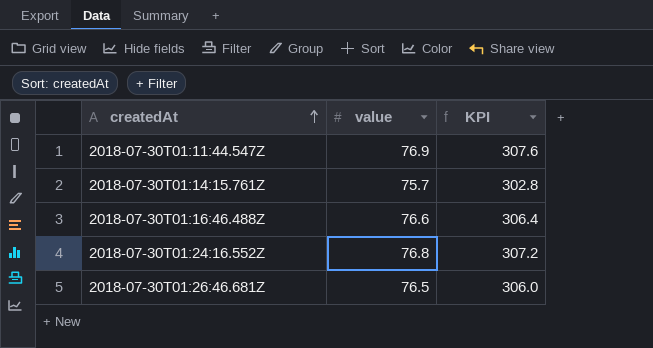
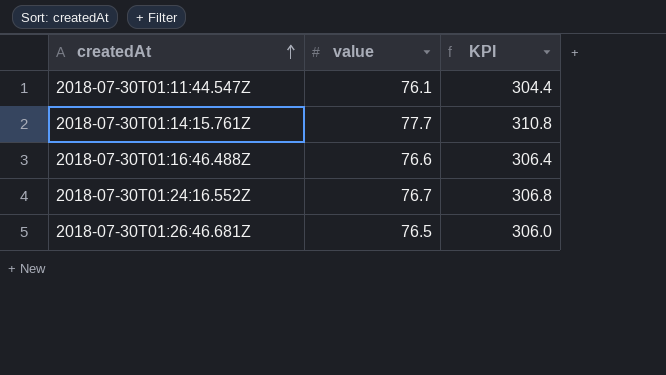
2018-07-30T01:11:44.547Z | value: 76.9 -> 76.1
2018-07-30T01:11:44.547Z | KPI: 307.6 -> 304.4
2018-07-30T01:14:15.761Z | value: 75.7 -> 77.7
2018-07-30T01:14:15.761Z | KPI: 302.8 -> 310.8
2018-07-30T01:24:16.552Z | value: 76.8 -> 76.7
2018-07-30T01:24:16.552Z | KPI: 307.2 -> 306.8

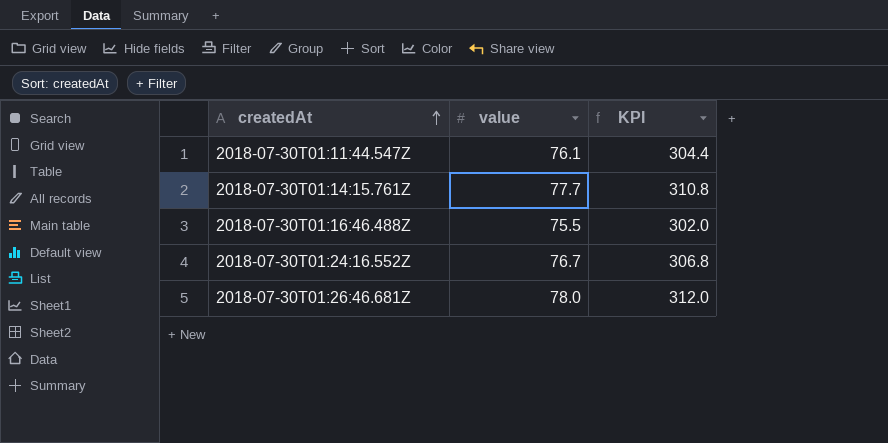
2018-07-30T01:16:46.488Z | value: 76.6 -> 75.5
2018-07-30T01:16:46.488Z | KPI: 306.4 -> 302.0
2018-07-30T01:26:46.681Z | value: 76.5 -> 78.0
2018-07-30T01:26:46.681Z | KPI: 306.0 -> 312.0

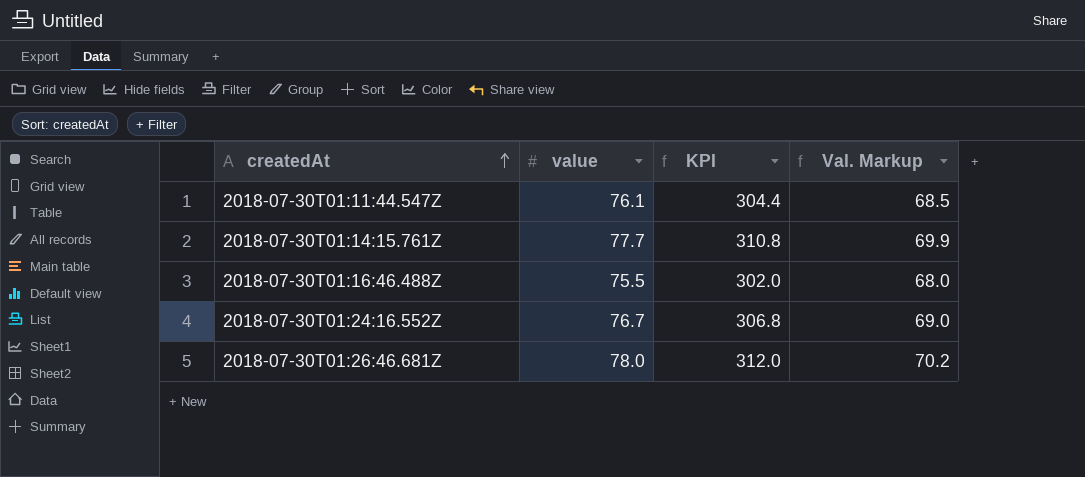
column Val. Markup | formula: none -> [value] * 0.9

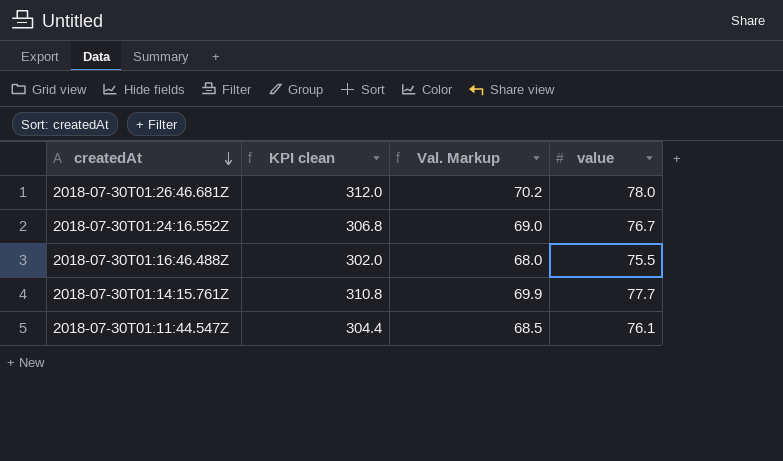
row order: createdAt ascending -> createdAt descending
column name: KPI -> KPI clean
column value | position: 2 -> 4

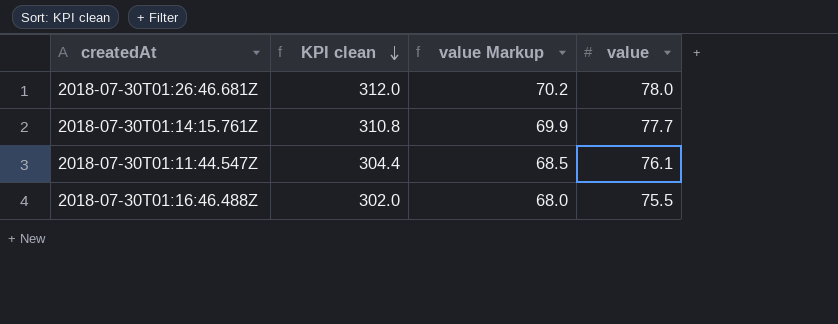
row order: createdAt descending -> KPI clean descending
column name: Val. Markup -> value Markup
row 2018-07-30T01:24:16.552Z: 306.8 | 69.0 | 76.7 -> none

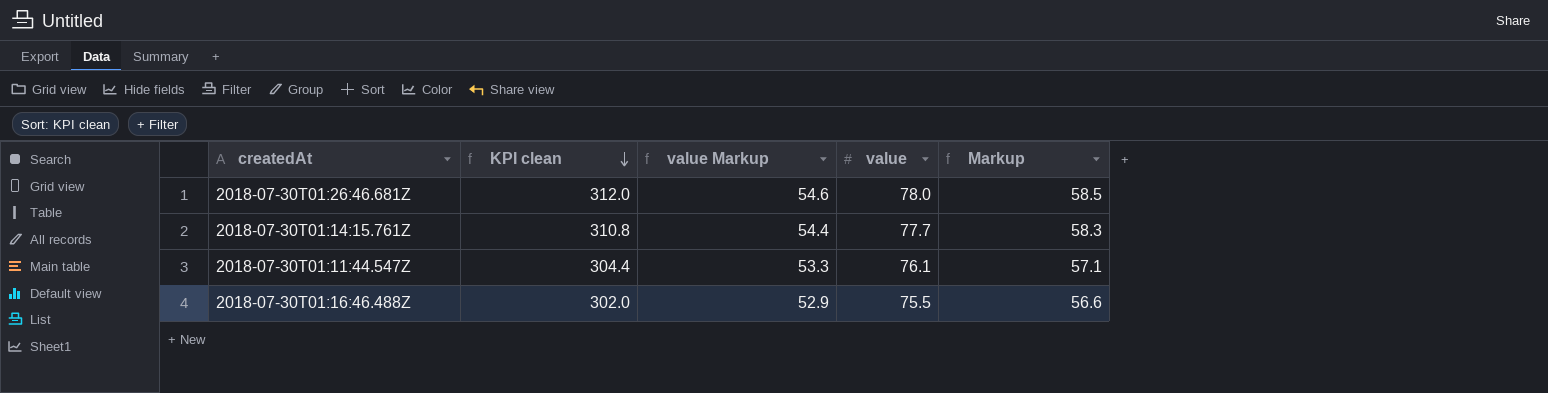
column value Markup | formula: [value] * 0.9 -> [value] * 0.7
column Markup | formula: none -> [value] * 0.75

